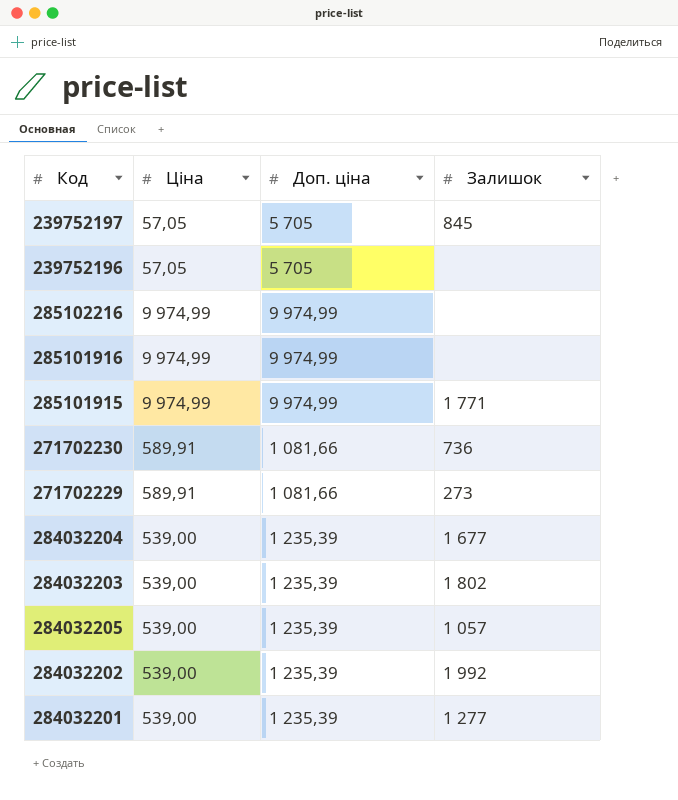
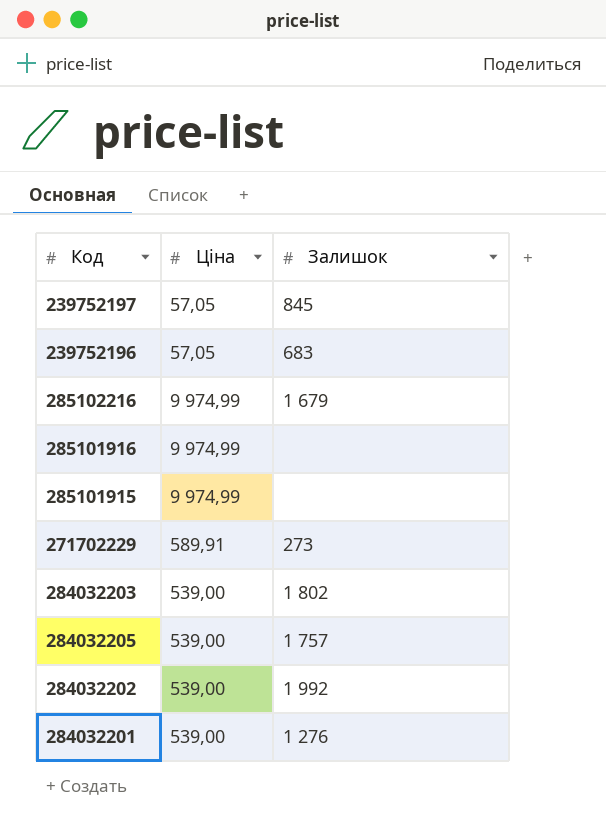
column Доп. ціна | position: 3 -> none
row 271702230: 589,91 | 1 081,66 | 736 -> none
row 284032204: 539,00 | 1 235,39 | 1 677 -> none
239752196 | Залишок: none -> 683
285102216 | Залишок: none -> 1 679
285101915 | Залишок: 1 771 -> none
284032205 | Залишок: 1 057 -> 1 757
284032201 | Залишок: 1 277 -> 1 276

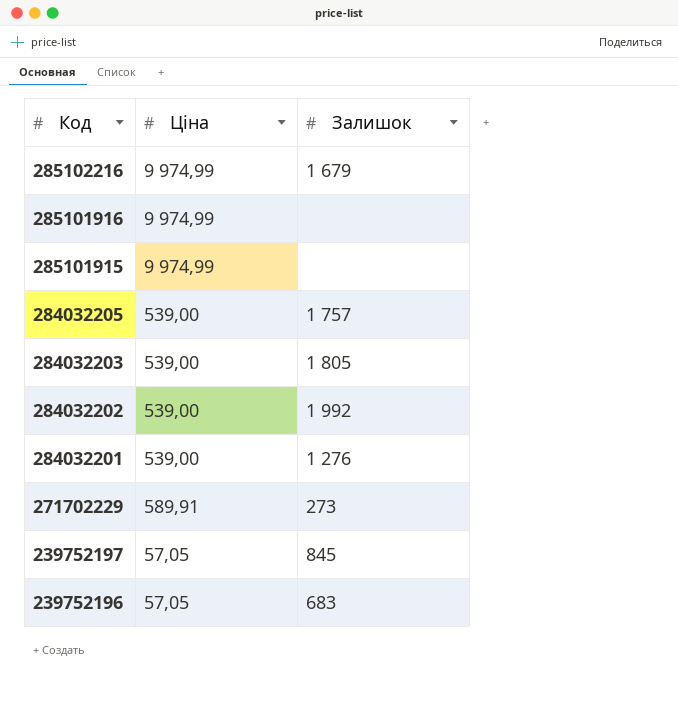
row order: none -> Код descending
284032203 | Залишок: 1 802 -> 1 805

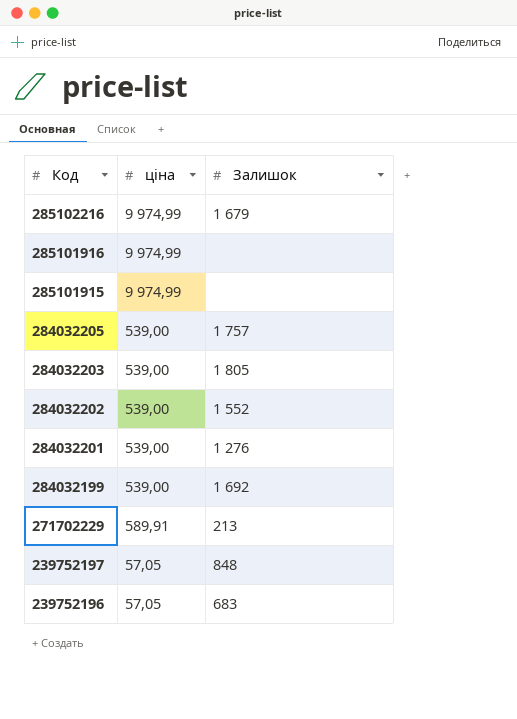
column name: Ціна -> ціна
284032202 | Залишок: 1 992 -> 1 552
row 284032199: none -> 539,00 | 1 692
271702229 | Залишок: 273 -> 213
239752197 | Залишок: 845 -> 848

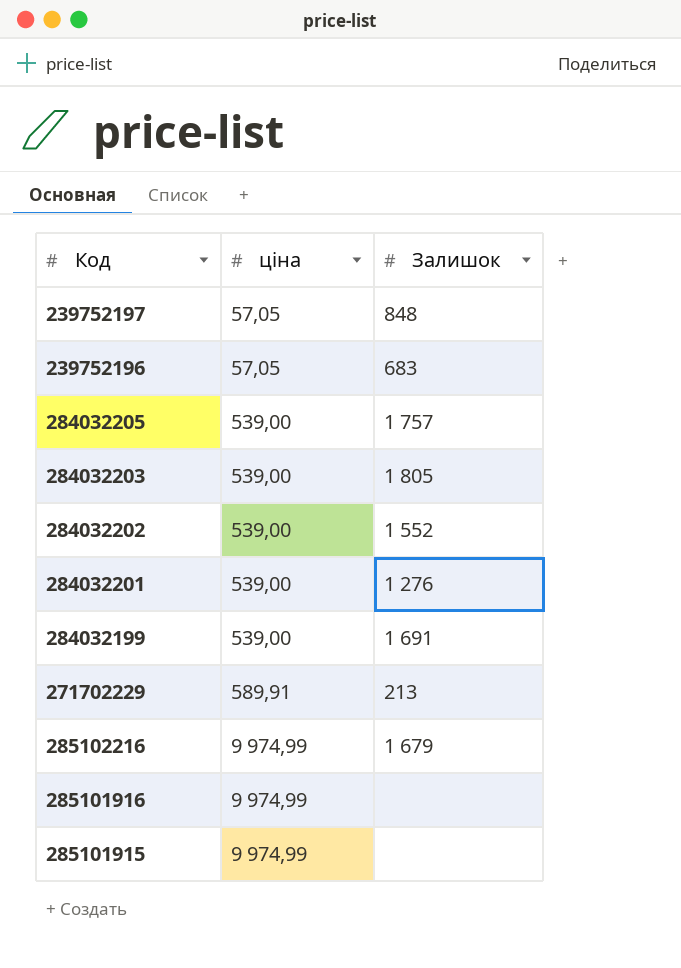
row order: Код descending -> ціна ascending
284032199 | Залишок: 1 692 -> 1 691

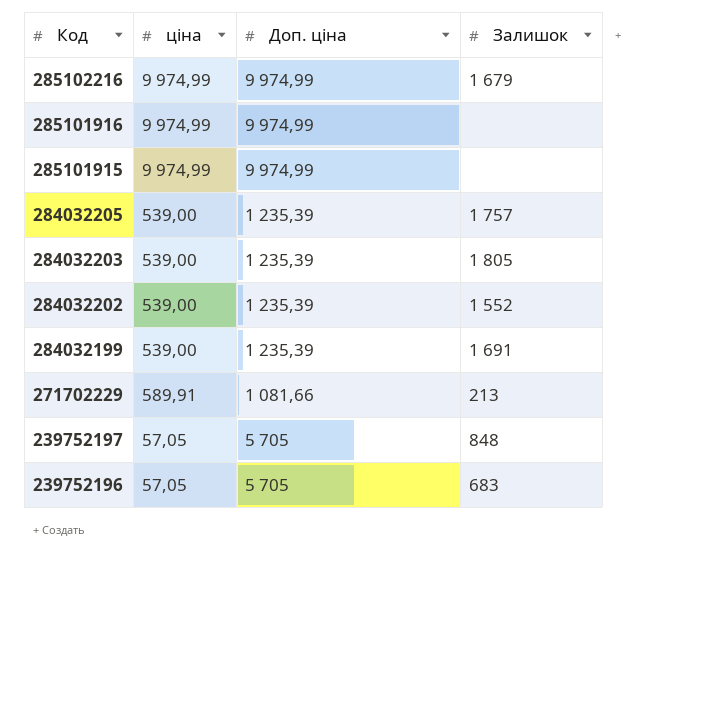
row order: ціна ascending -> Код descending
column Доп. ціна | position: none -> 3
row 284032201: 539,00 | 1 276 -> none

